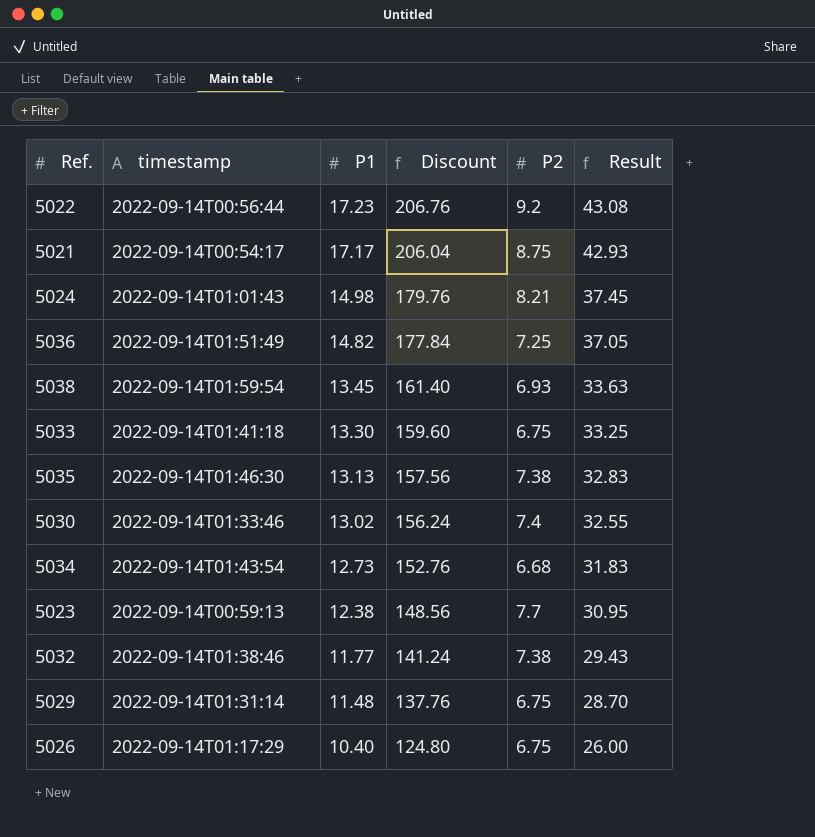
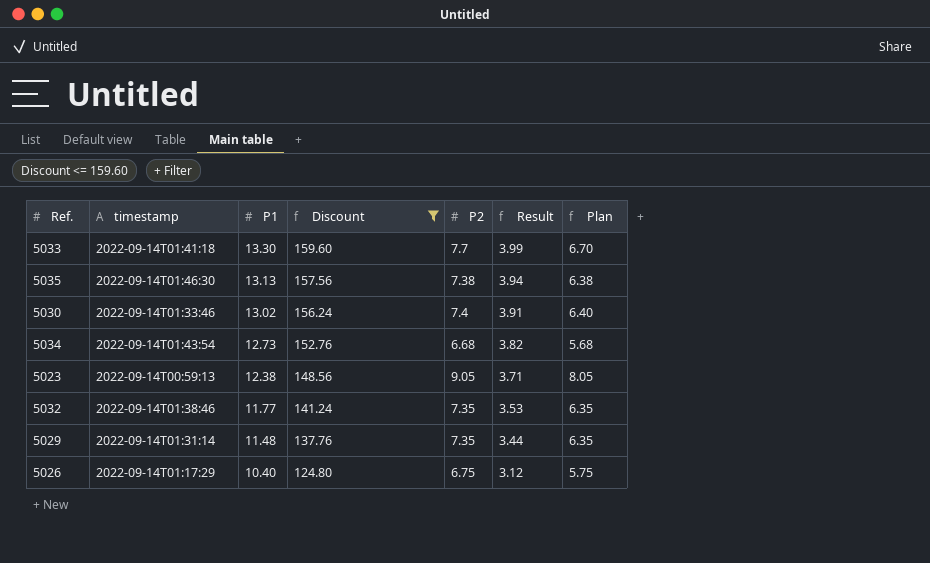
filter: none -> Discount <= 159.60
column Result | formula: [P1] * 2.5 -> [P1] * 0.3
column Plan | formula: none -> [P2] - 1
5033 | P2: 6.75 -> 7.7
5023 | P2: 7.7 -> 9.05
5032 | P2: 7.38 -> 7.35
5029 | P2: 6.75 -> 7.35

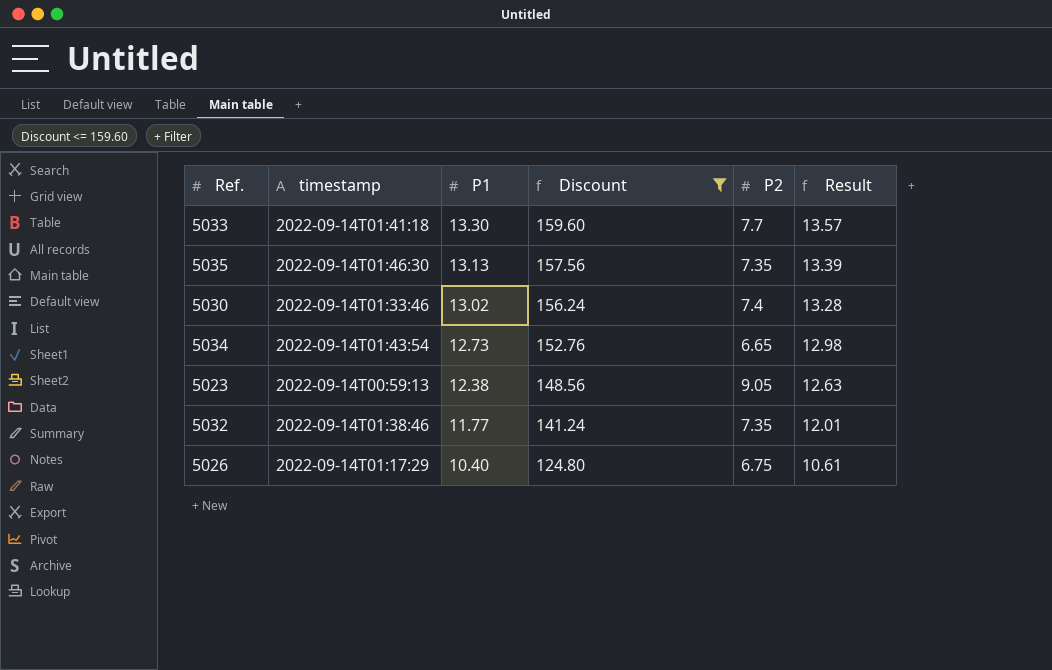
column Plan | formula: [P2] - 1 -> none
column Result | formula: [P1] * 0.3 -> [P1] * 1.02
row 5029: 2022-09-14T01:31:14 | 11.48 | 137.76 | 7.35 | 3.44 | 6.35 -> none
5035 | P2: 7.38 -> 7.35
5034 | P2: 6.68 -> 6.65

